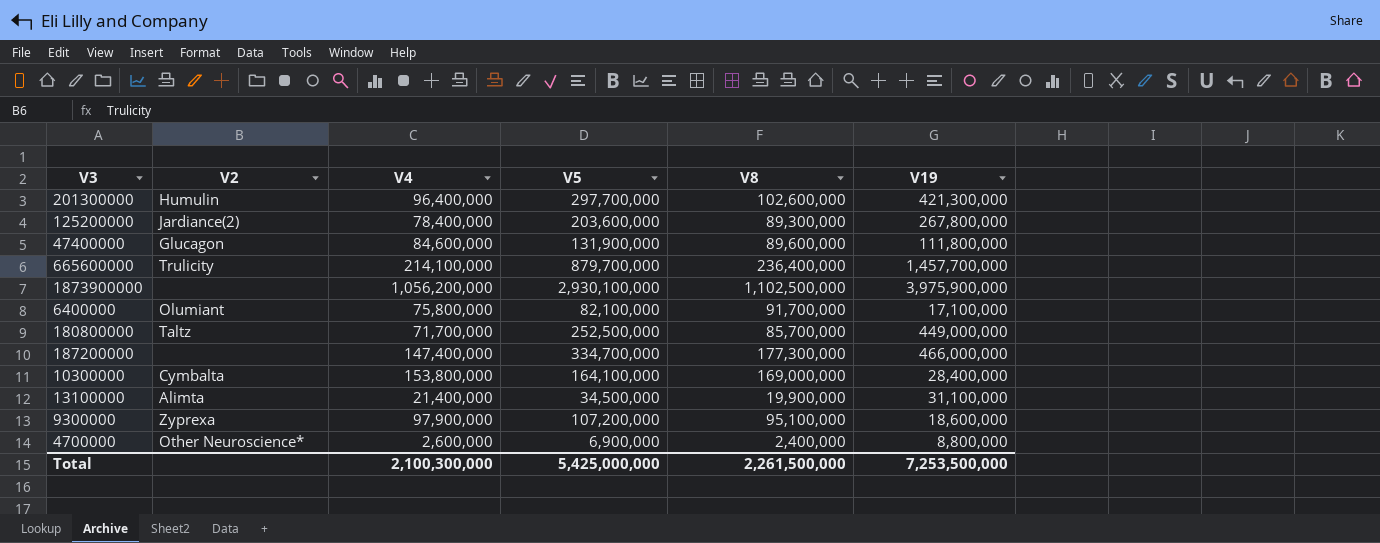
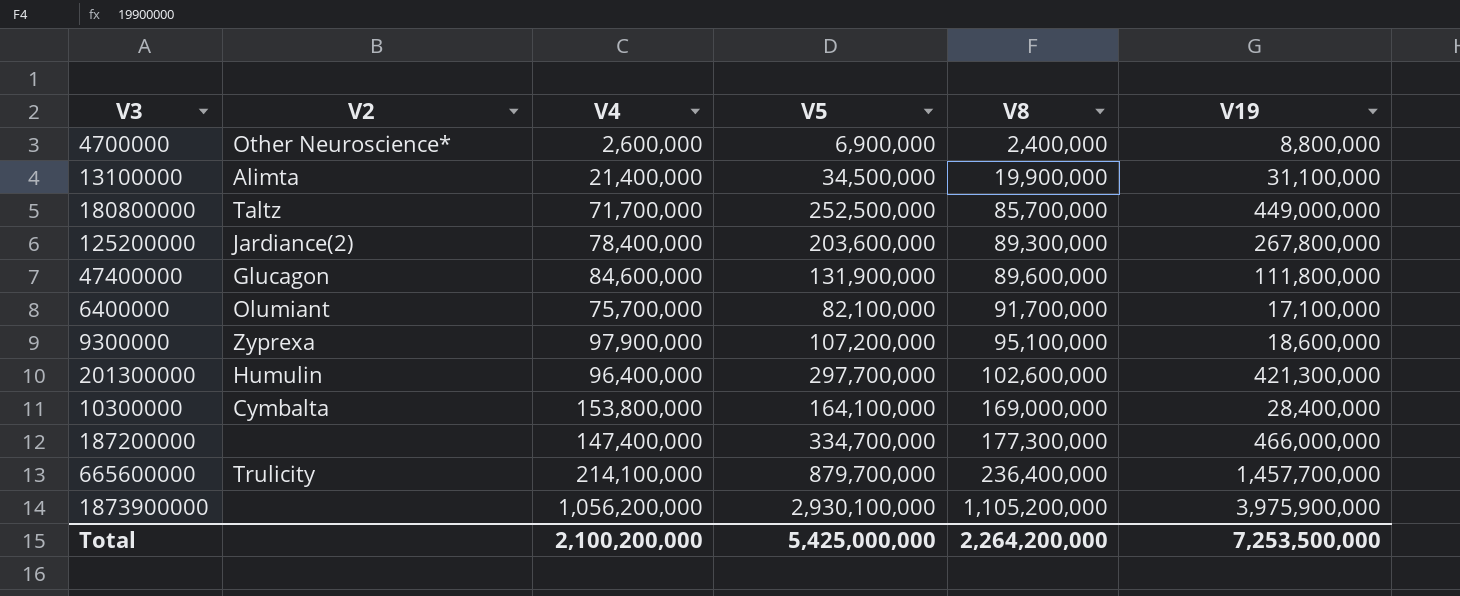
row order: none -> V8 ascending
6400000 | V4: 75,800,000 -> 75,700,000
1873900000 | V8: 1,102,500,000 -> 1,105,200,000
Total | V4: 2,100,300,000 -> 2,100,200,000
Total | V8: 2,261,500,000 -> 2,264,200,000

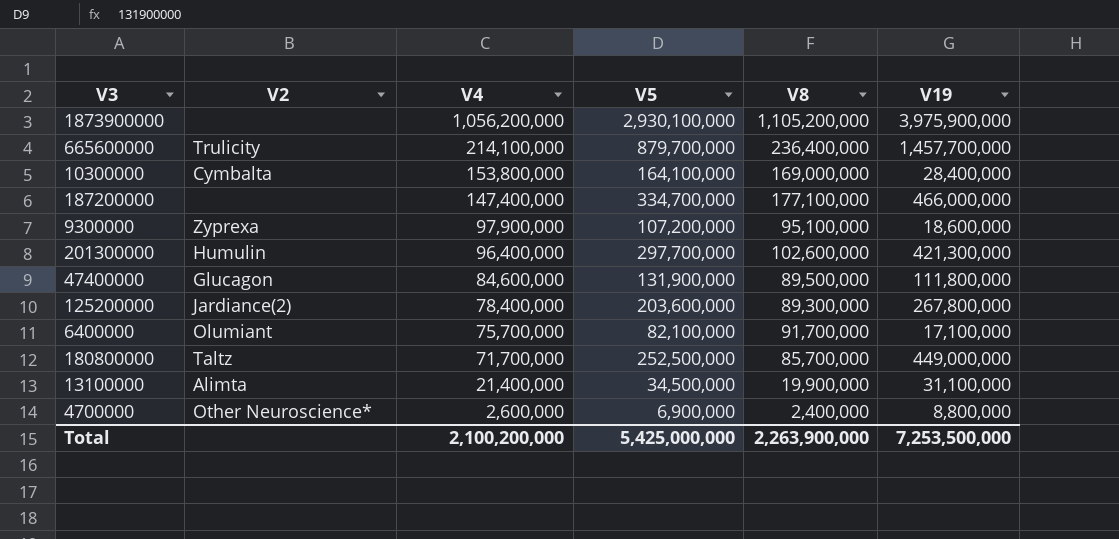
row order: V8 ascending -> V4 descending
187200000 | V8: 177,300,000 -> 177,100,000
47400000 | V8: 89,600,000 -> 89,500,000
Total | V8: 2,264,200,000 -> 2,263,900,000

